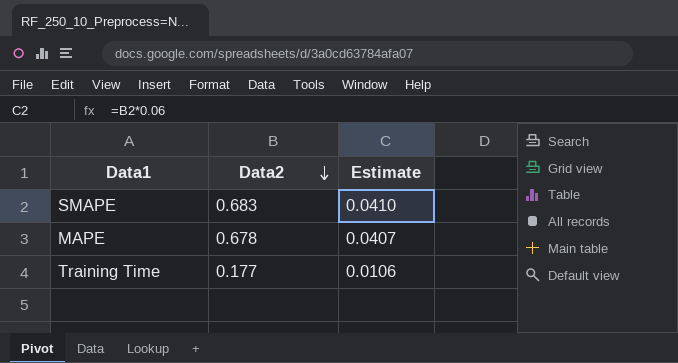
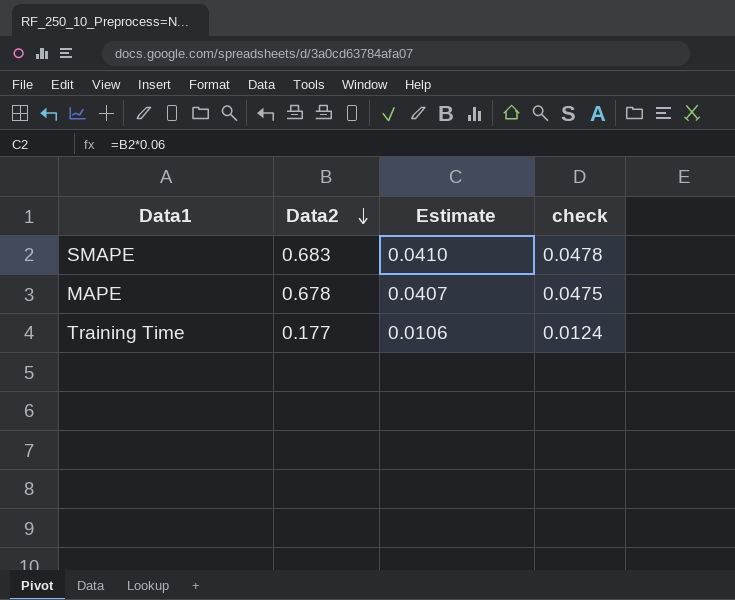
column check | formula: none -> [Data2] * 0.07

